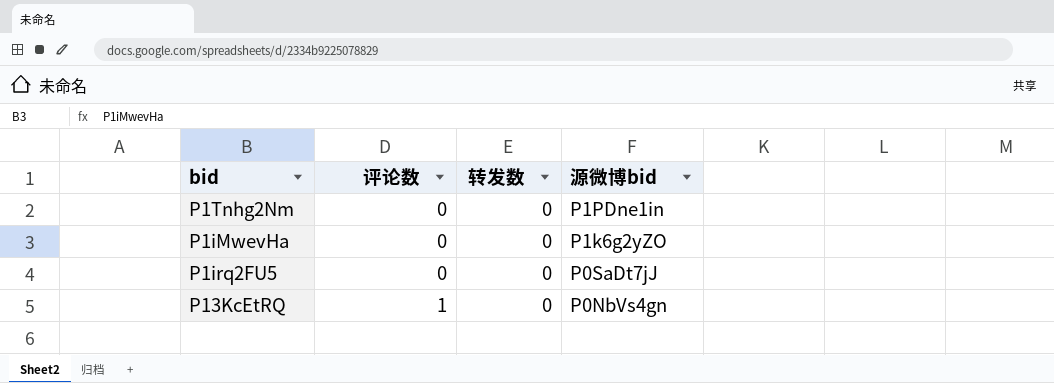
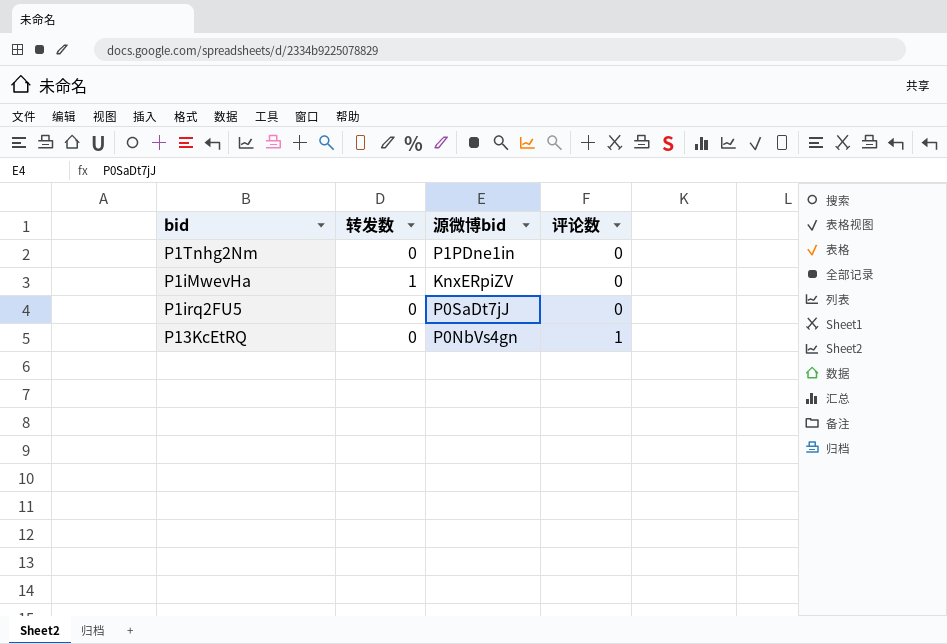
column 评论数 | position: 2 -> 4
P1iMwevHa | 转发数: 0 -> 1
P1iMwevHa | 源微博bid: P1k6g2yZO -> KnxERpiZV

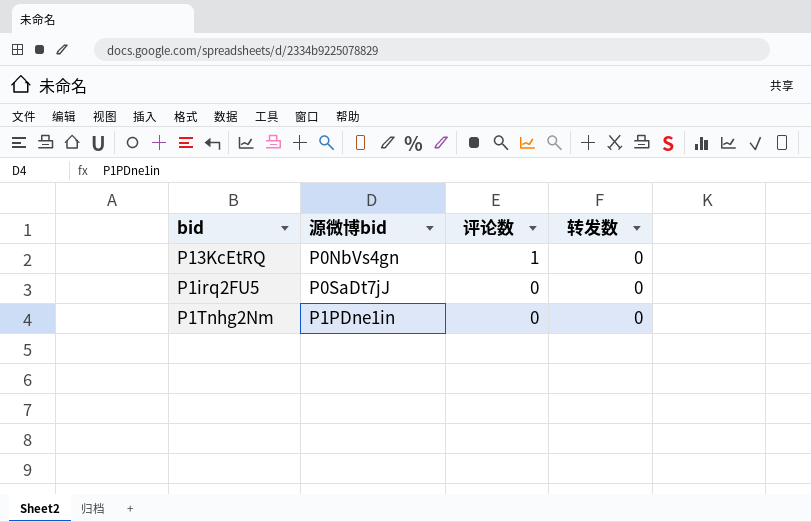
row order: 评论数 ascending -> 源微博bid ascending
column 转发数 | position: 2 -> 4
row P1iMwevHa: 1 | KnxERpiZV | 0 -> none

